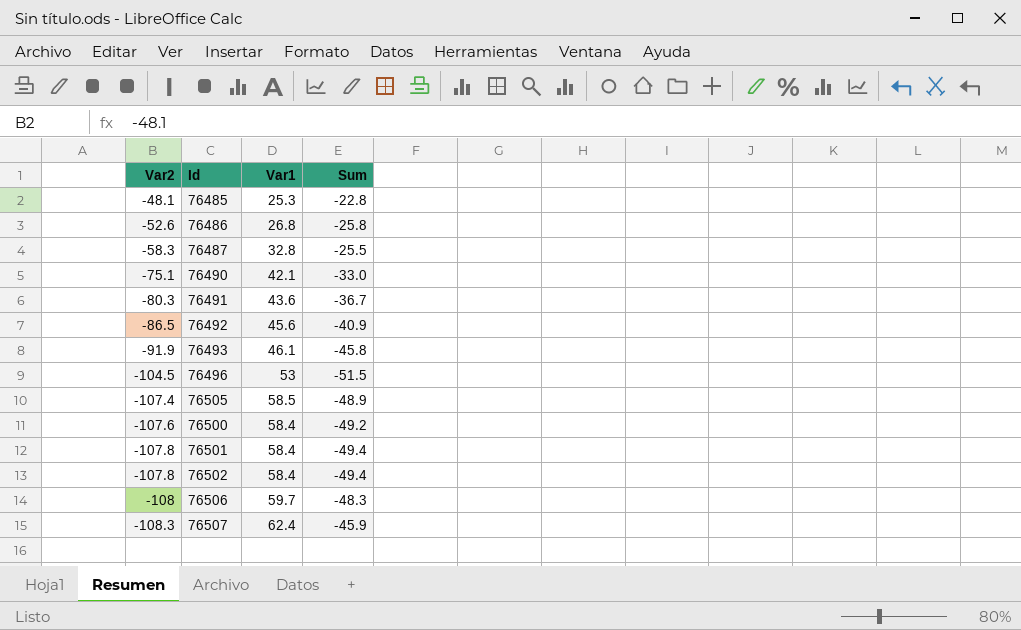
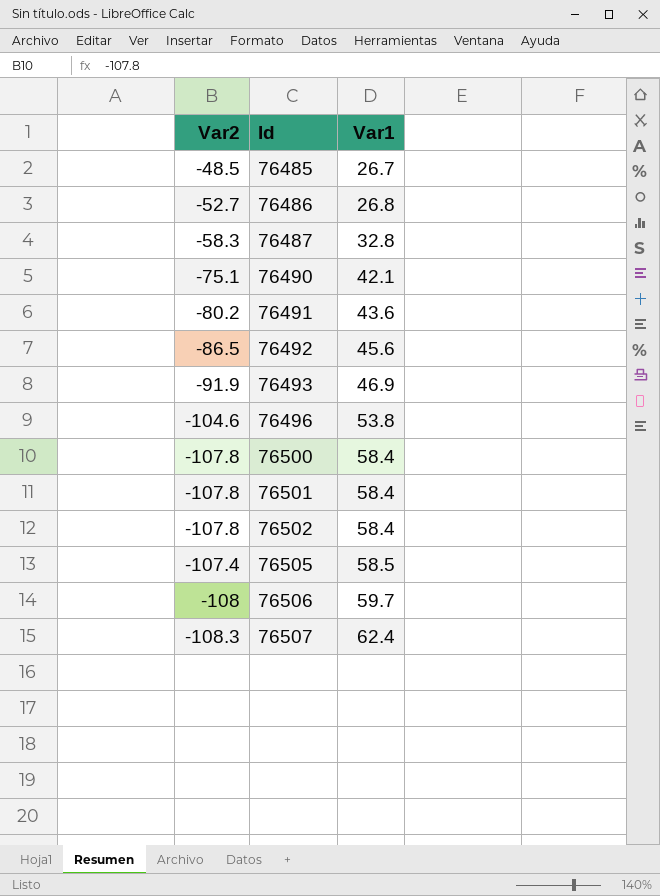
row order: Var2 descending -> Id ascending
column Sum | formula: [Var2] + [Var1] -> none
76485 | Var2: -48.1 -> -48.5
76485 | Var1: 25.3 -> 26.7
76486 | Var2: -52.6 -> -52.7
76491 | Var2: -80.3 -> -80.2
76493 | Var1: 46.1 -> 46.9
76496 | Var2: -104.5 -> -104.6
76496 | Var1: 53 -> 53.8
76500 | Var2: -107.6 -> -107.8

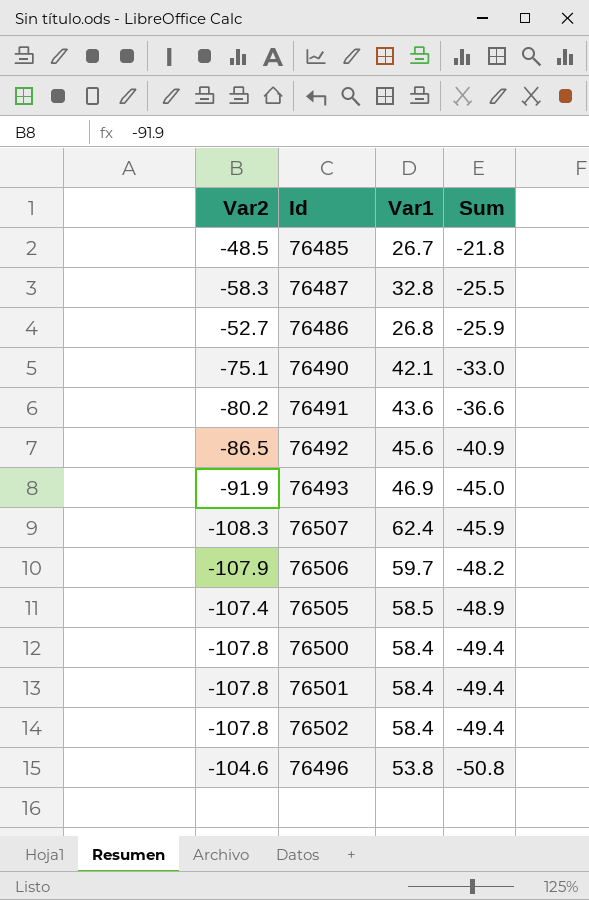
row order: Id ascending -> Sum descending
column Sum | formula: none -> [Var2] + [Var1]
76506 | Var2: -108 -> -107.9

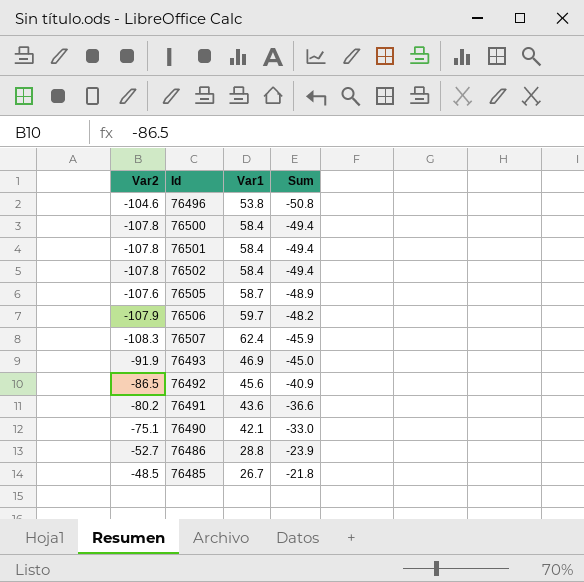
row order: Sum descending -> Sum ascending
row 76487: -58.3 | 32.8 | -25.5 -> none
76505 | Var2: -107.4 -> -107.6
76505 | Var1: 58.5 -> 58.7
76486 | Var1: 26.8 -> 28.8
76486 | Sum: -25.9 -> -23.9

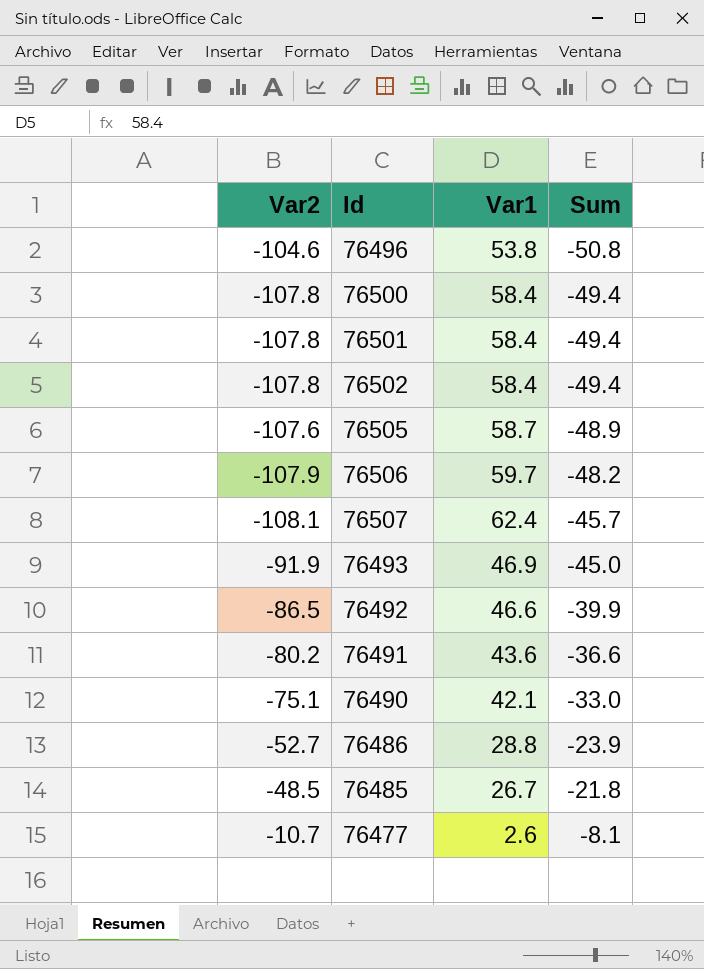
76507 | Var2: -108.3 -> -108.1
76507 | Sum: -45.9 -> -45.7
76492 | Var1: 45.6 -> 46.6
76492 | Sum: -40.9 -> -39.9
row 76477: none -> -10.7 | 2.6 | -8.1

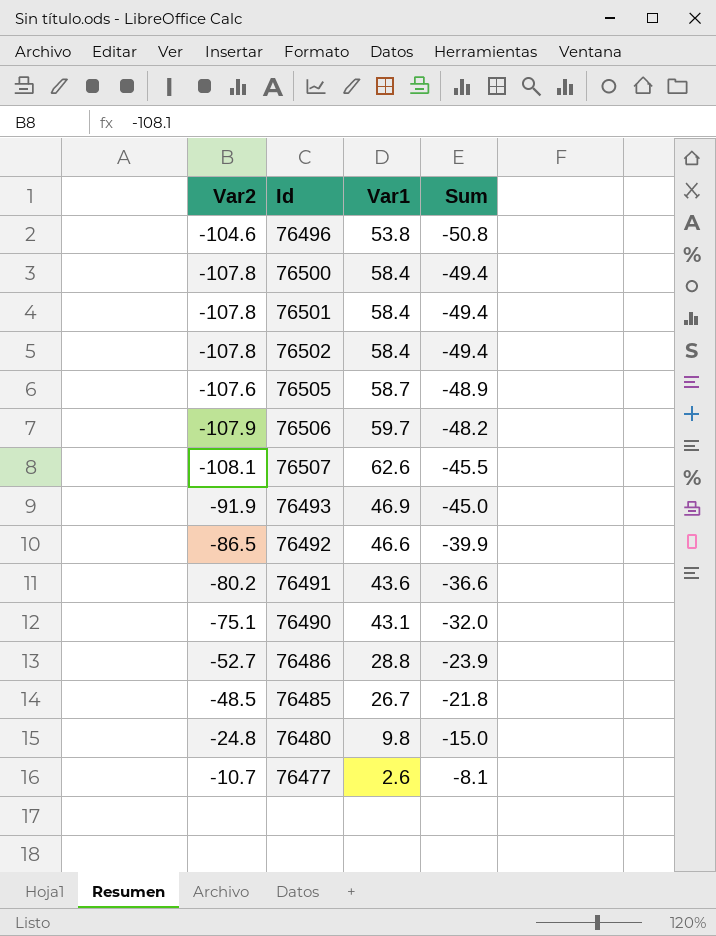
76507 | Var1: 62.4 -> 62.6
76507 | Sum: -45.7 -> -45.5
76490 | Var1: 42.1 -> 43.1
76490 | Sum: -33.0 -> -32.0
row 76480: none -> -24.8 | 9.8 | -15.0

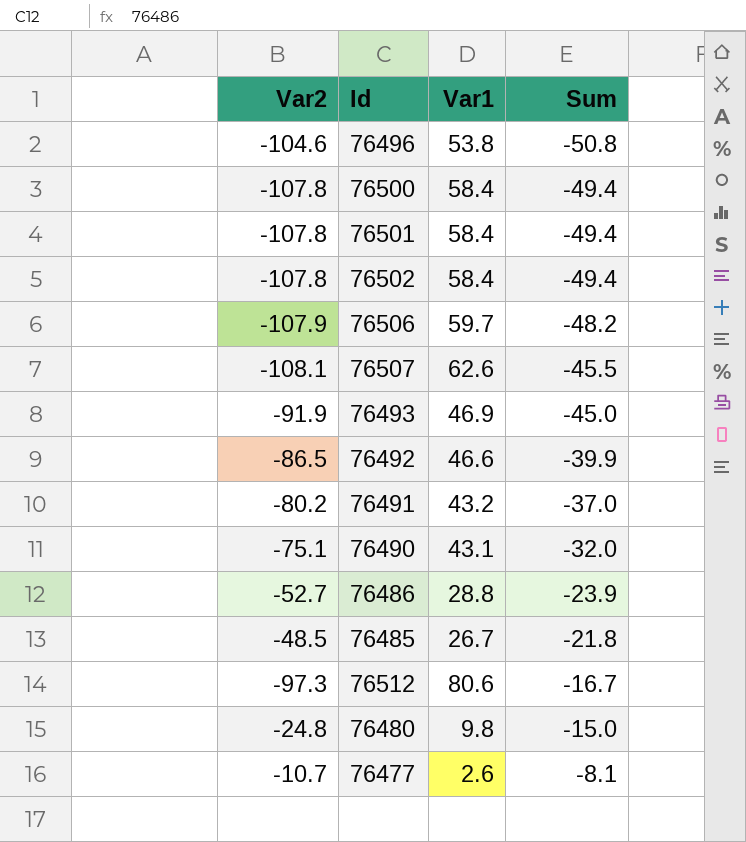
row 76505: -107.6 | 58.7 | -48.9 -> none
76491 | Var1: 43.6 -> 43.2
76491 | Sum: -36.6 -> -37.0
row 76512: none -> -97.3 | 80.6 | -16.7

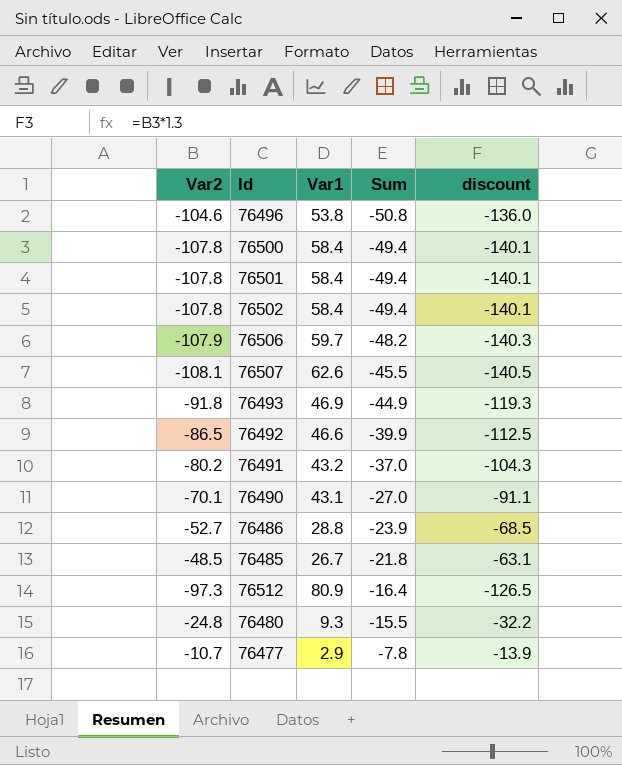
column discount | formula: none -> [Var2] * 1.3
76493 | Var2: -91.9 -> -91.8
76493 | Sum: -45.0 -> -44.9
76490 | Var2: -75.1 -> -70.1
76490 | Sum: -32.0 -> -27.0
76512 | Var1: 80.6 -> 80.9
76512 | Sum: -16.7 -> -16.4
76480 | Var1: 9.8 -> 9.3
76480 | Sum: -15.0 -> -15.5
76477 | Var1: 2.6 -> 2.9
76477 | Sum: -8.1 -> -7.8

